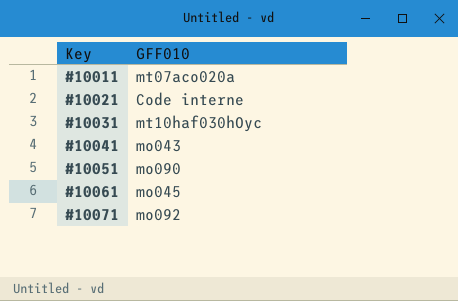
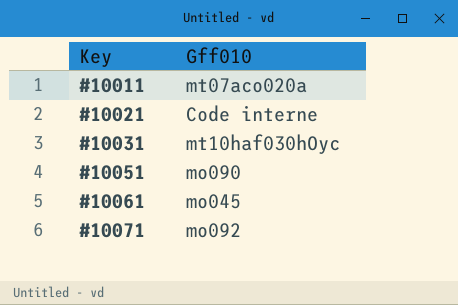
column name: GFF010 -> Gff010
row #10041: mo043 -> none

